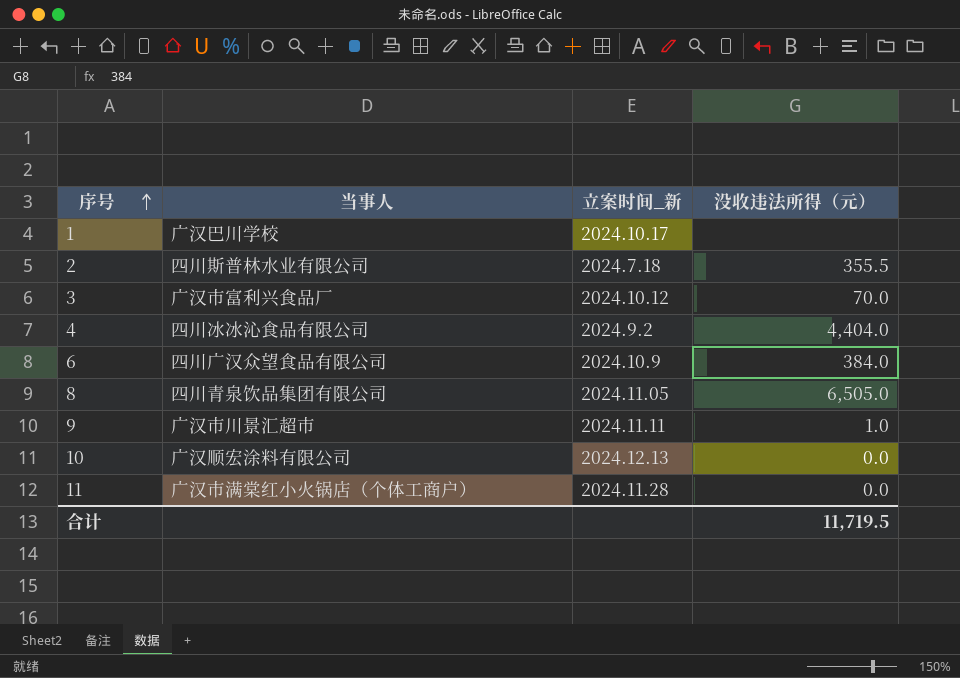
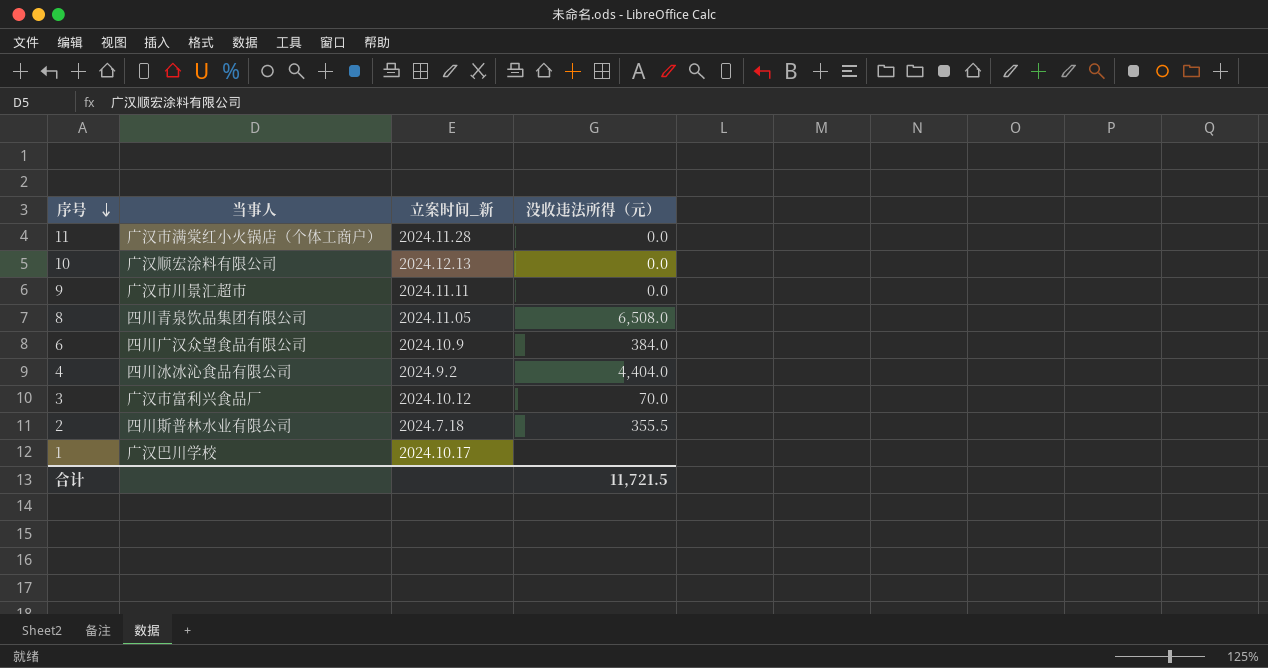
row order: 序号 ascending -> 序号 descending
9 | 没收违法所得（元）: 1.0 -> 0.0
8 | 没收违法所得（元）: 6,505.0 -> 6,508.0
合计 | 没收违法所得（元）: 11,719.5 -> 11,721.5

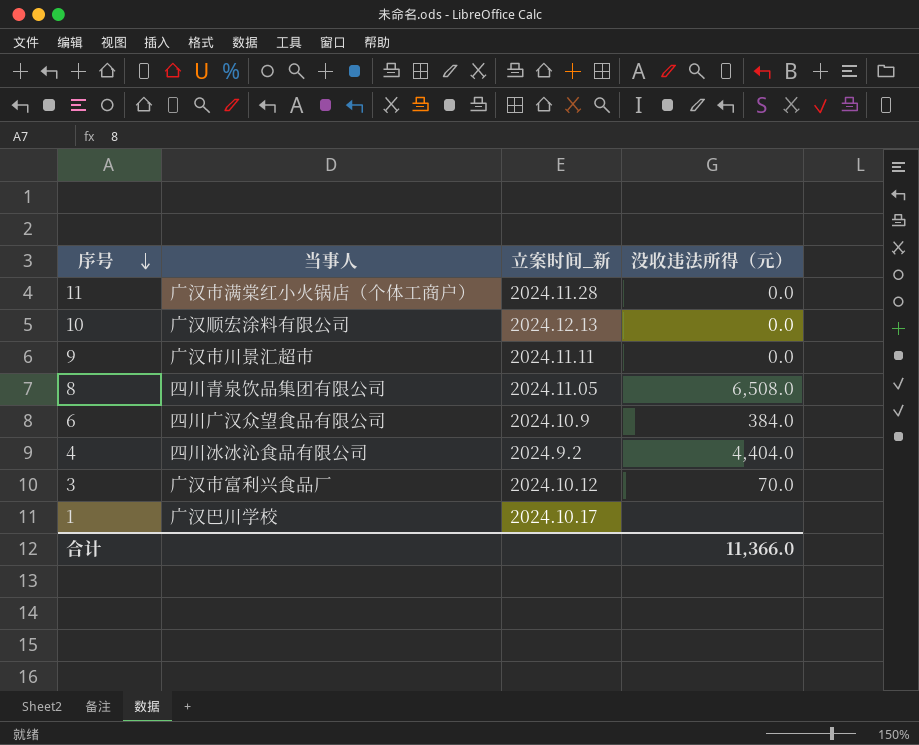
row 2: 四川斯普林水业有限公司 | 2024.7.18 | 355.5 -> none
合计 | 没收违法所得（元）: 11,721.5 -> 11,366.0

